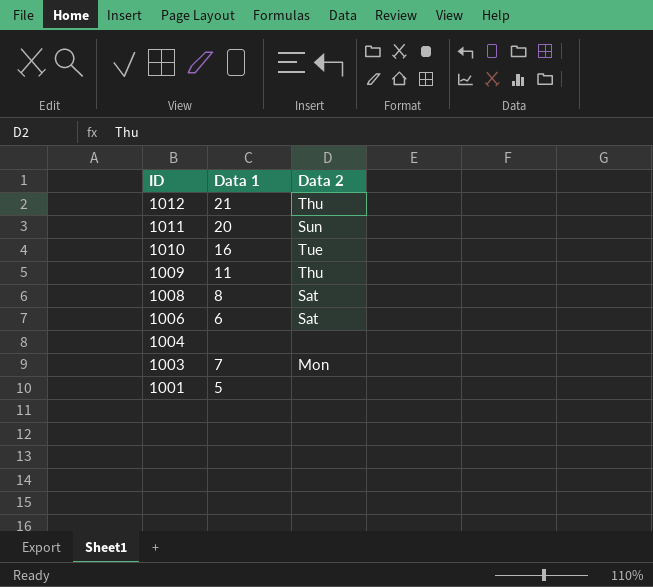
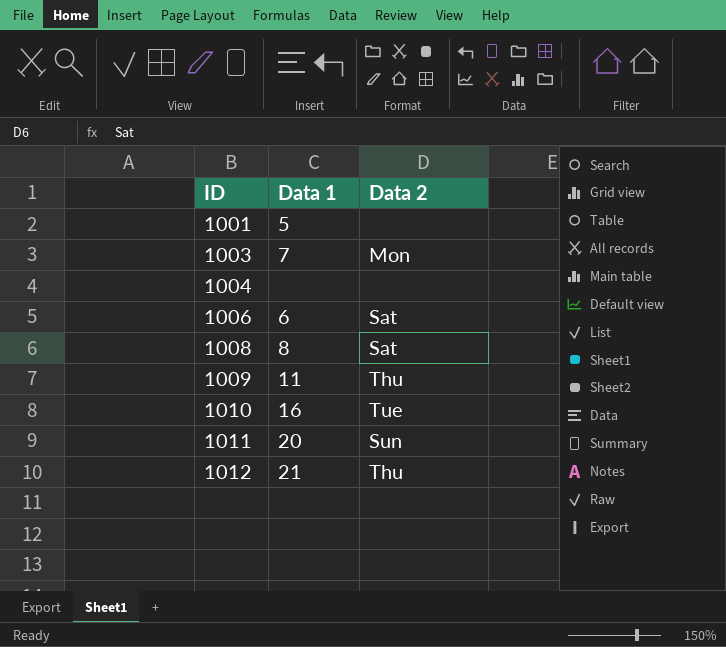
row order: ID descending -> ID ascending

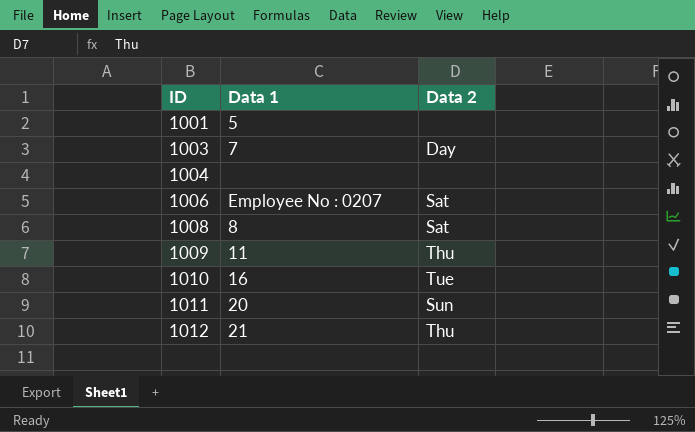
1003 | Data 2: Mon -> Day
1006 | Data 1: 6 -> Employee No : 0207

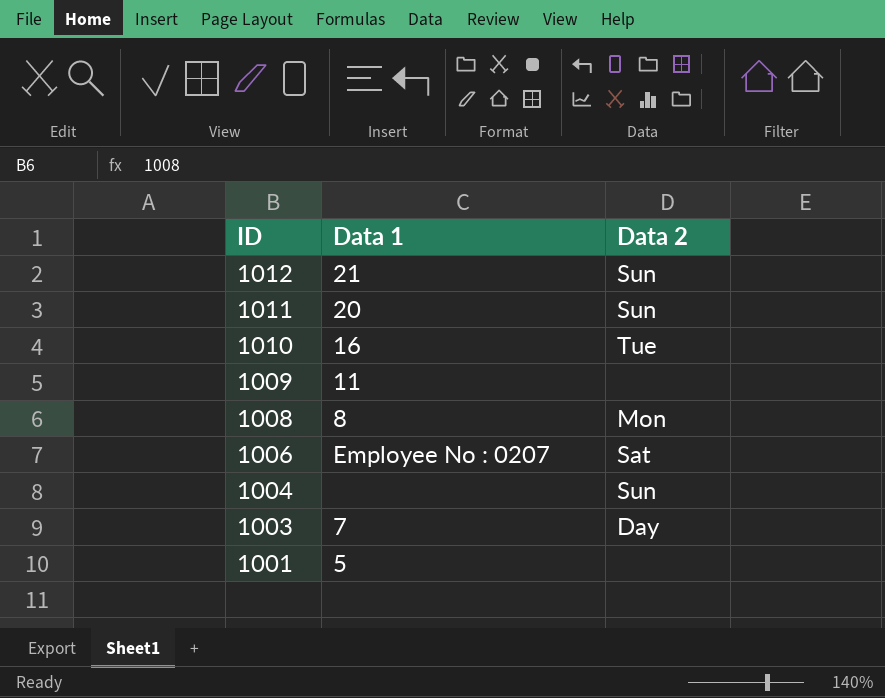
row order: ID ascending -> ID descending
1012 | Data 2: Thu -> Sun
1009 | Data 2: Thu -> none
1008 | Data 2: Sat -> Mon
1004 | Data 2: none -> Sun

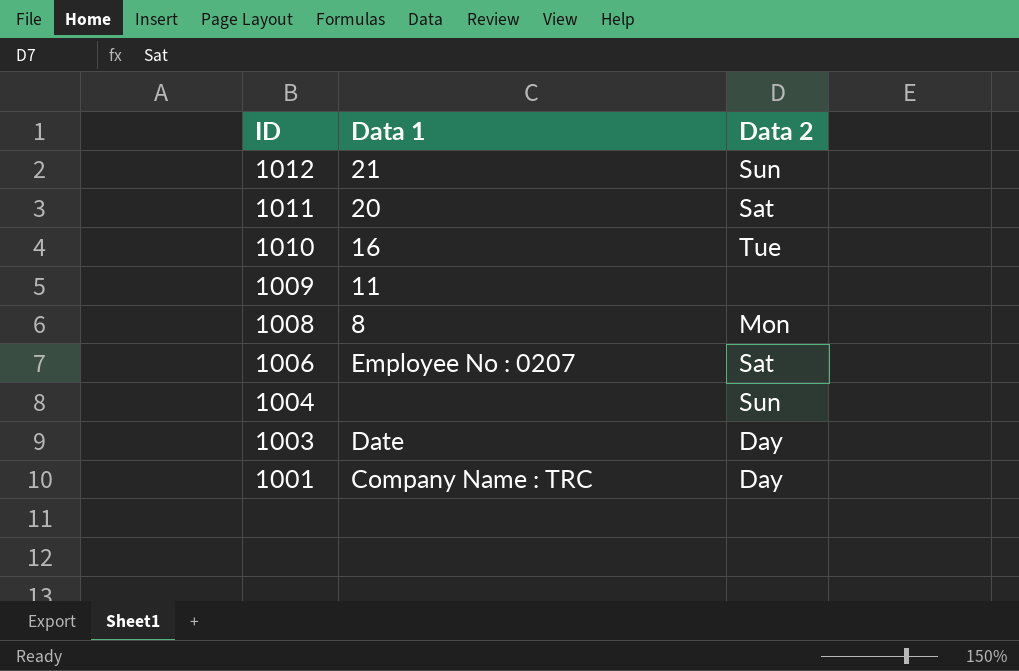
1011 | Data 2: Sun -> Sat
1003 | Data 1: 7 -> Date
1001 | Data 1: 5 -> Company Name : TRC
1001 | Data 2: none -> Day

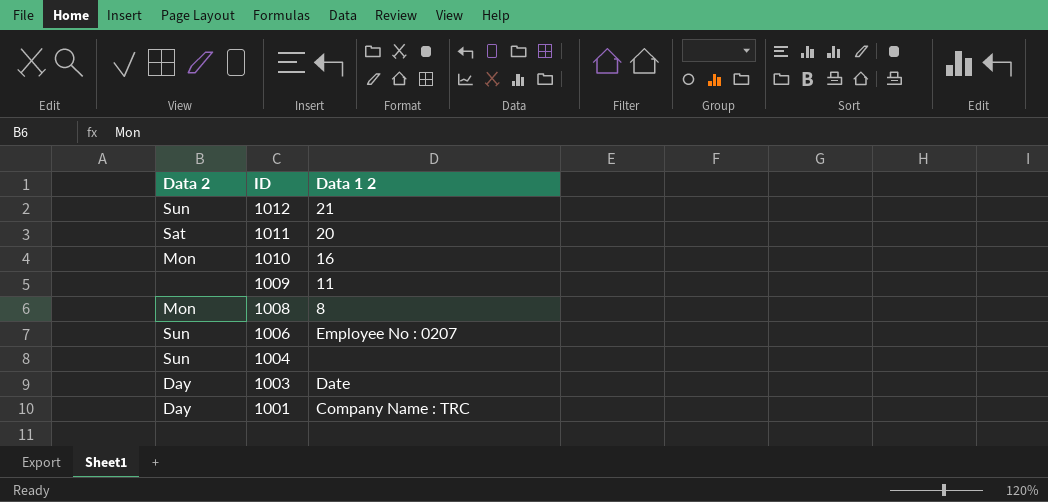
column Data 2 | position: 3 -> 1
column name: Data 1 -> Data 1 2
1010 | Data 2: Tue -> Mon
1006 | Data 2: Sat -> Sun

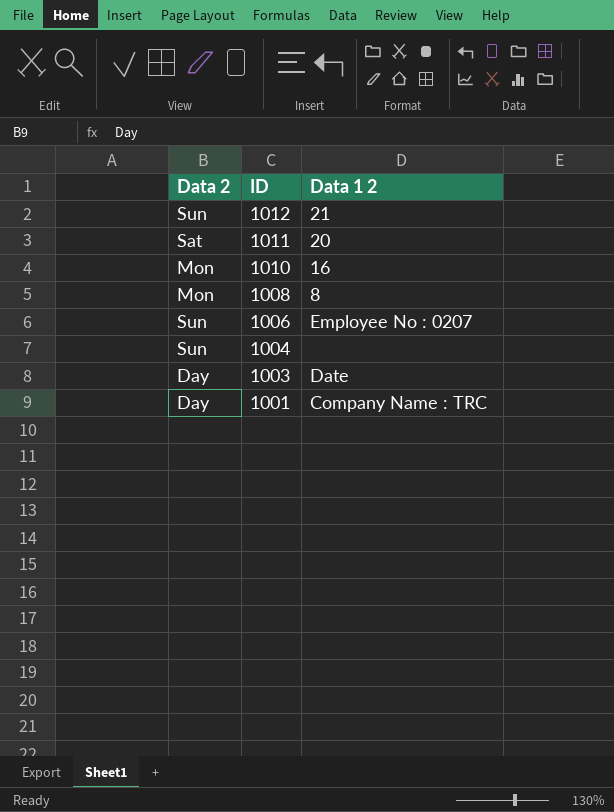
row 1009: none | 11 -> none

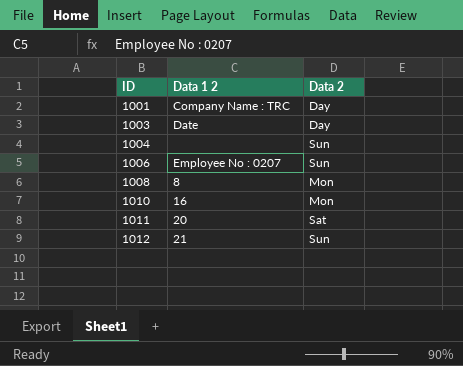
row order: ID descending -> ID ascending
column Data 2 | position: 1 -> 3

